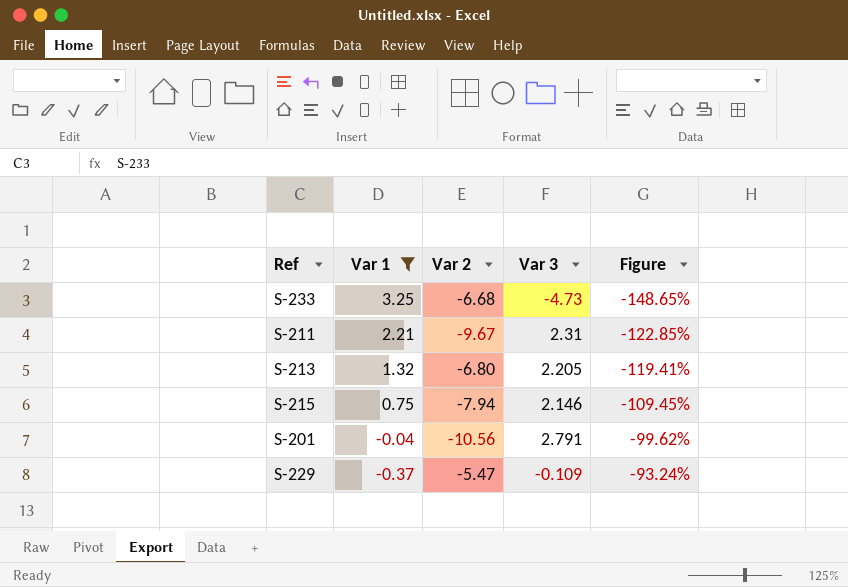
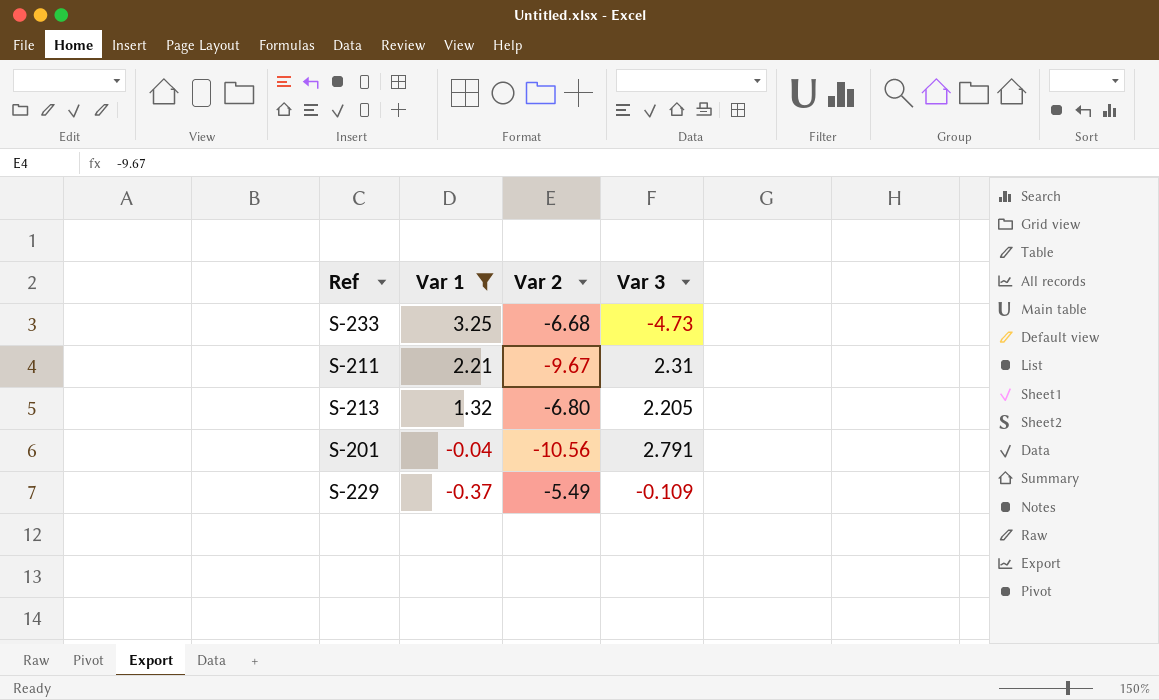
column Figure | formula: ([Var 1] - [Var 2]) / [Var 2] -> none
row S-215: 0.75 | -7.94 | 2.146 | -109.45% -> none
S-229 | Var 2: -5.47 -> -5.49

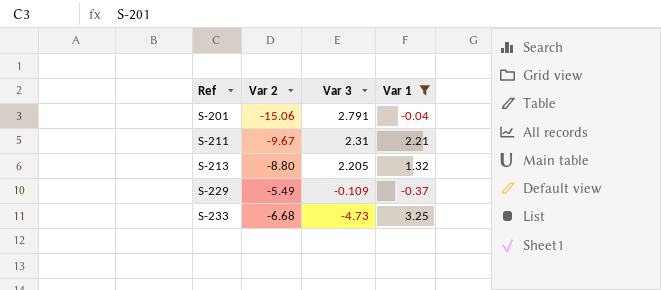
row order: Var 1 descending -> Ref ascending
column Var 1 | position: 2 -> 4
S-201 | Var 2: -10.56 -> -15.06
S-213 | Var 2: -6.80 -> -8.80

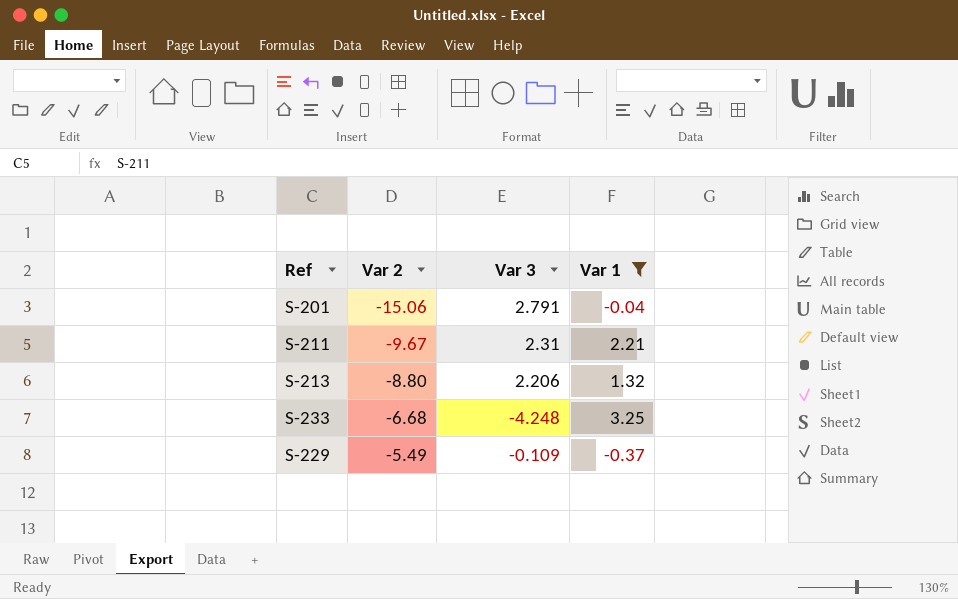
row order: Ref ascending -> Var 2 ascending
S-213 | Var 3: 2.205 -> 2.206
S-233 | Var 3: -4.73 -> -4.248

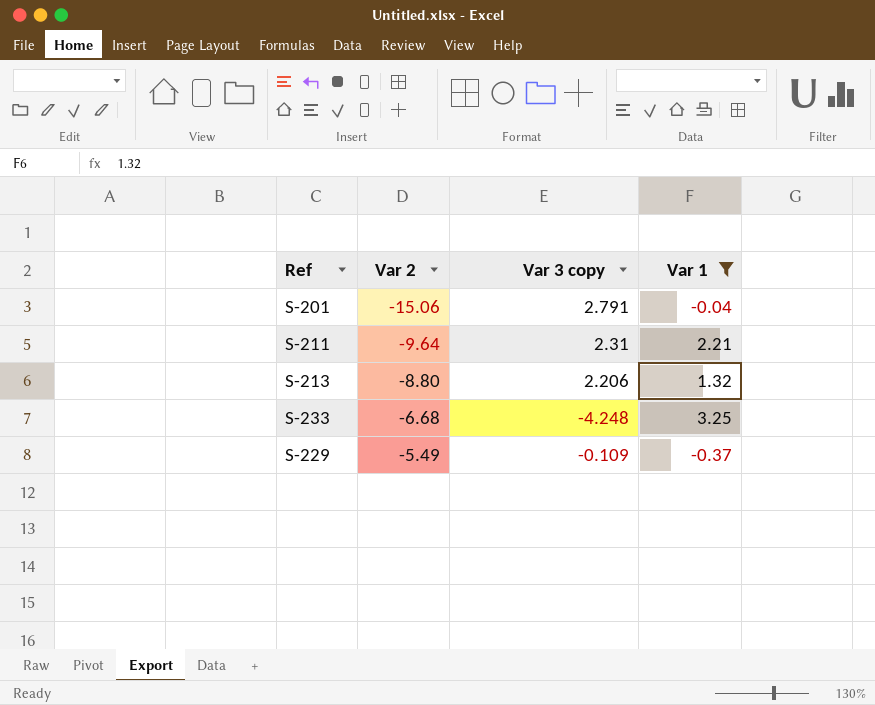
column name: Var 3 -> Var 3 copy
S-211 | Var 2: -9.67 -> -9.64

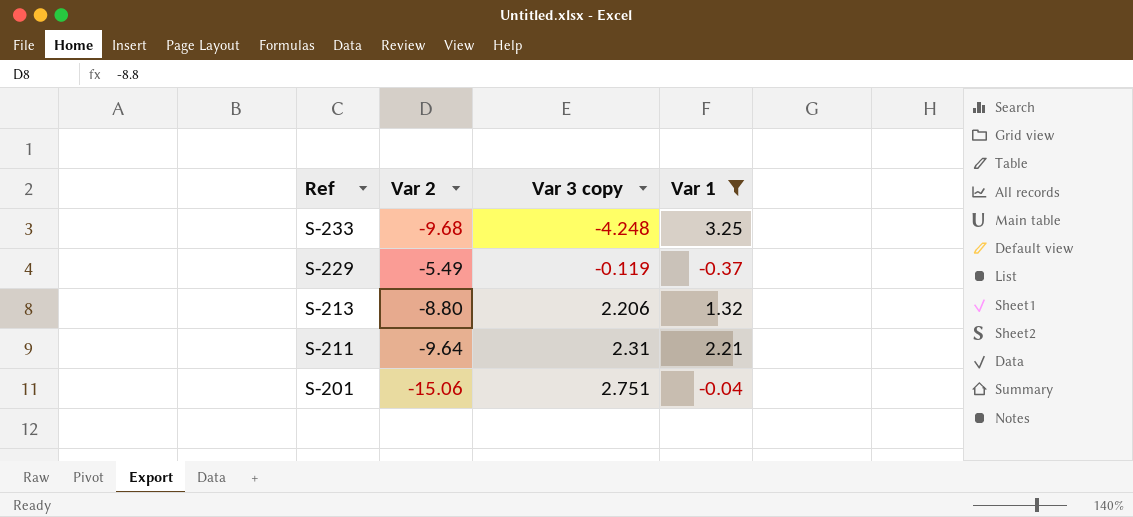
row order: Var 2 ascending -> Ref descending
S-233 | Var 2: -6.68 -> -9.68
S-229 | Var 3 copy: -0.109 -> -0.119
S-201 | Var 3 copy: 2.791 -> 2.751

